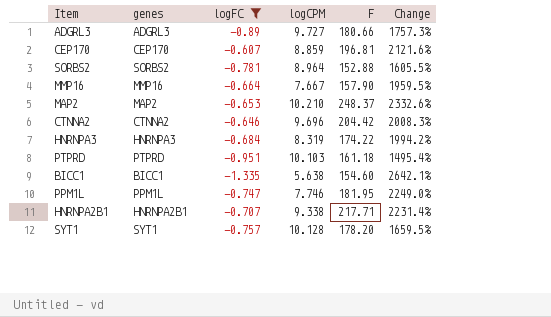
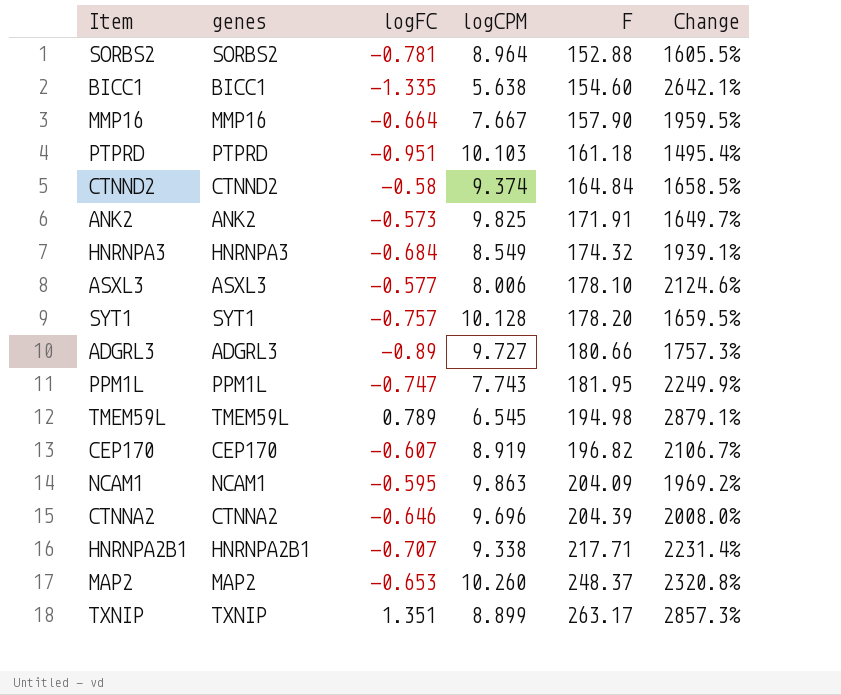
filter: logFC <= -0.607 -> none
row order: none -> F ascending
HNRNPA3 | logCPM: 8.319 -> 8.549
HNRNPA3 | F: 174.22 -> 174.32
HNRNPA3 | Change: 1994.2% -> 1939.1%
PPM1L | logCPM: 7.746 -> 7.743
PPM1L | Change: 2249.0% -> 2249.9%
CEP170 | logCPM: 8.859 -> 8.919
CEP170 | F: 196.81 -> 196.82
CEP170 | Change: 2121.6% -> 2106.7%
CTNNA2 | F: 204.42 -> 204.39
CTNNA2 | Change: 2008.3% -> 2008.0%
MAP2 | logCPM: 10.210 -> 10.260
MAP2 | Change: 2332.6% -> 2320.8%

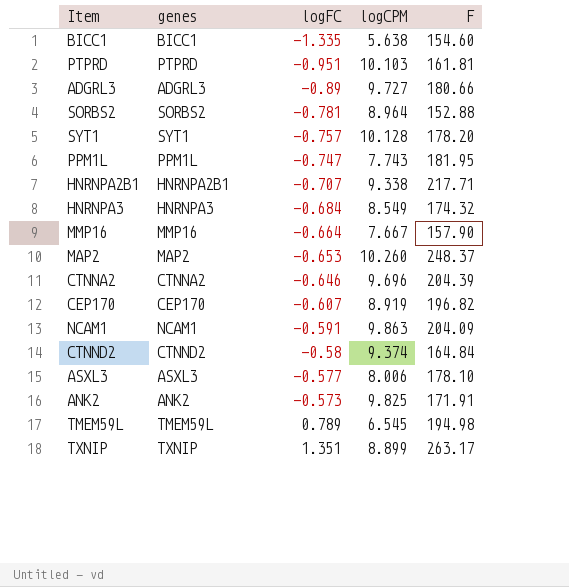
row order: F ascending -> logFC ascending
column Change | formula: ([F] - [logCPM]) / [logCPM] -> none
PTPRD | F: 161.18 -> 161.81
NCAM1 | logFC: -0.595 -> -0.591

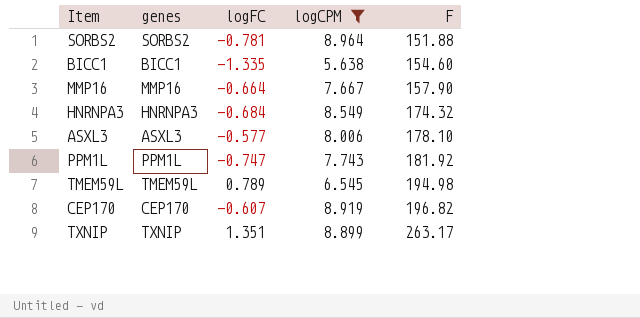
filter: none -> logCPM <= 8.964
row order: logFC ascending -> F ascending
SORBS2 | F: 152.88 -> 151.88
PPM1L | F: 181.95 -> 181.92

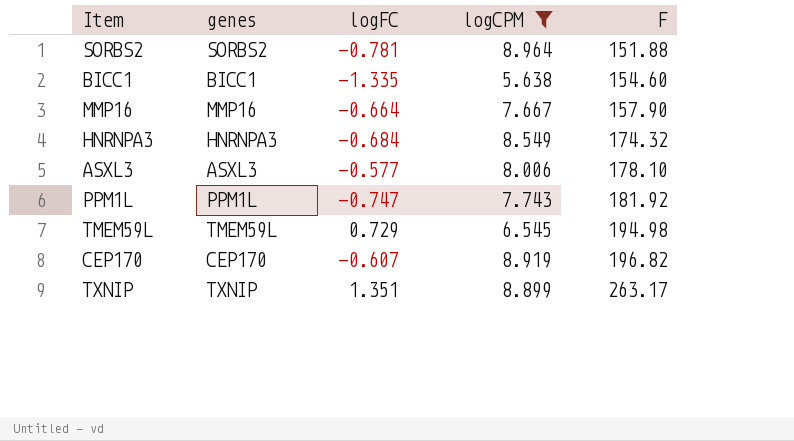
TMEM59L | logFC: 0.789 -> 0.729

